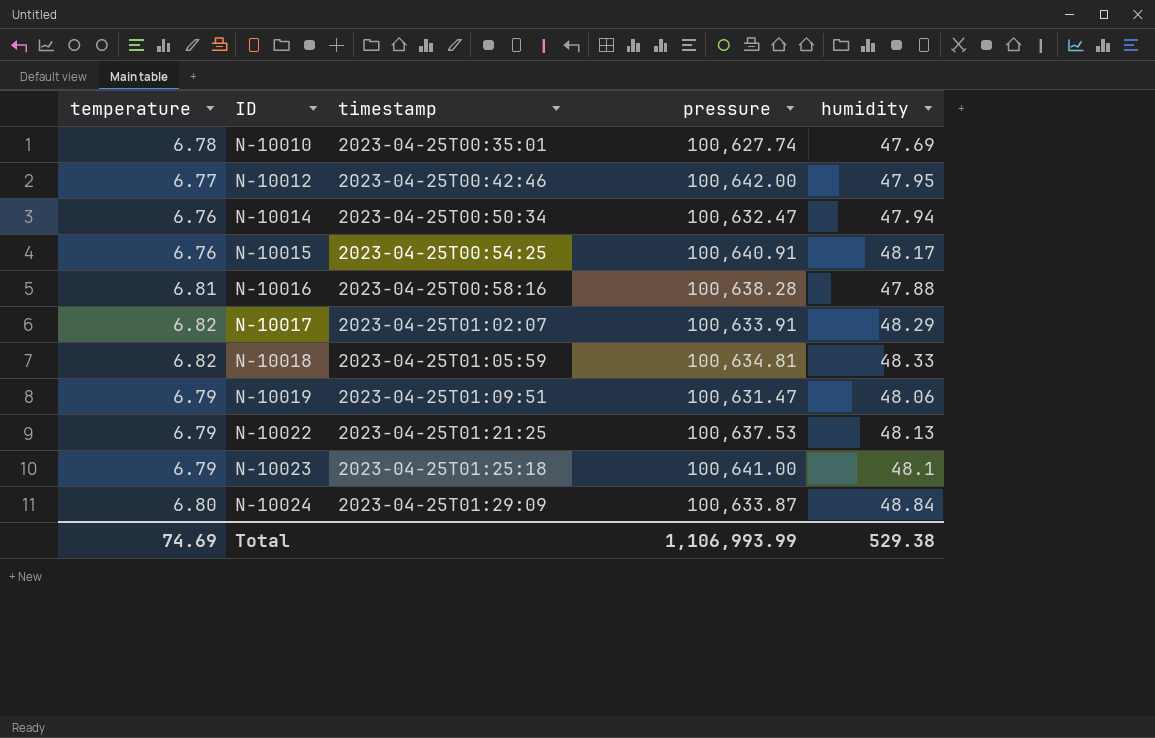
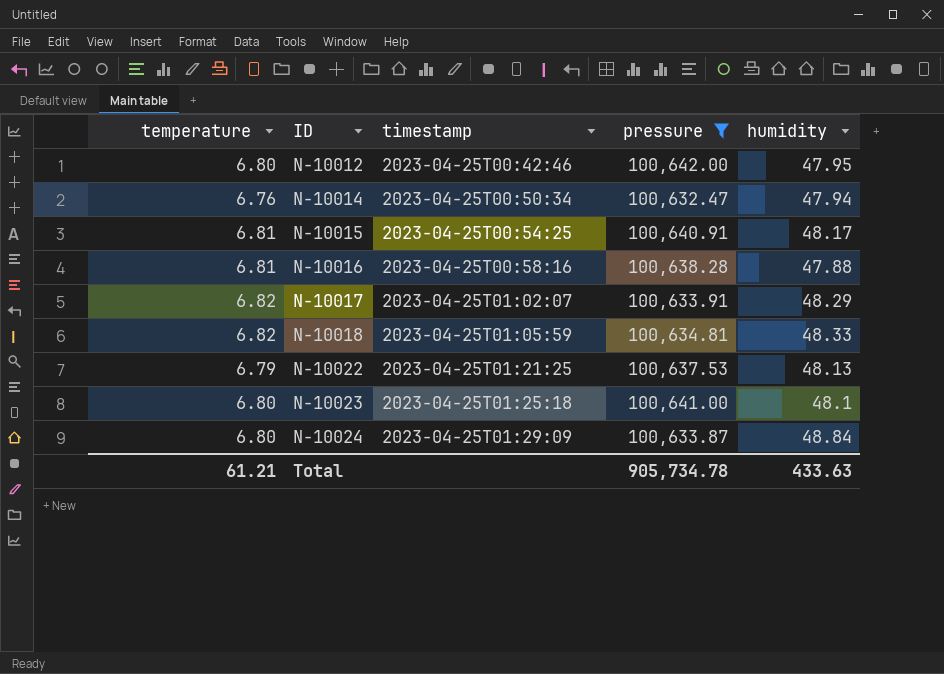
filter: none -> pressure >= 100,632.47
N-10012 | temperature: 6.77 -> 6.80
N-10015 | temperature: 6.76 -> 6.81
N-10023 | temperature: 6.79 -> 6.80
Total | temperature: 74.69 -> 61.21
Total | pressure: 1,106,993.99 -> 905,734.78
Total | humidity: 529.38 -> 433.63

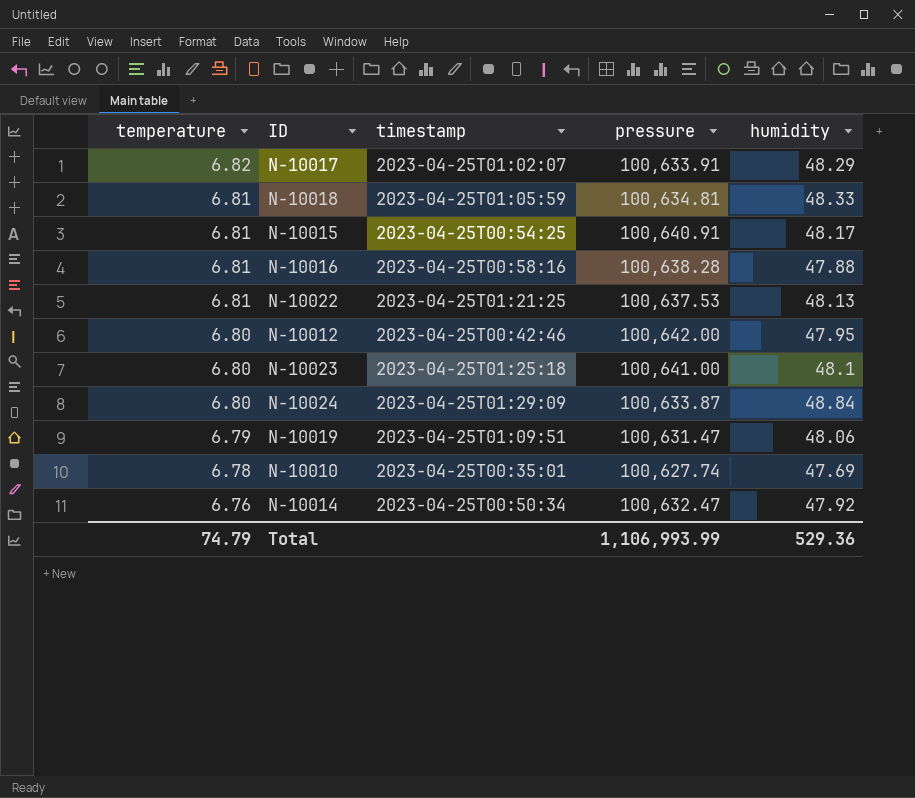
filter: pressure >= 100,632.47 -> none
row order: ID ascending -> temperature descending
N-10018 | temperature: 6.82 -> 6.81
N-10022 | temperature: 6.79 -> 6.81
N-10014 | humidity: 47.94 -> 47.92
Total | temperature: 61.21 -> 74.79
Total | pressure: 905,734.78 -> 1,106,993.99
Total | humidity: 433.63 -> 529.36

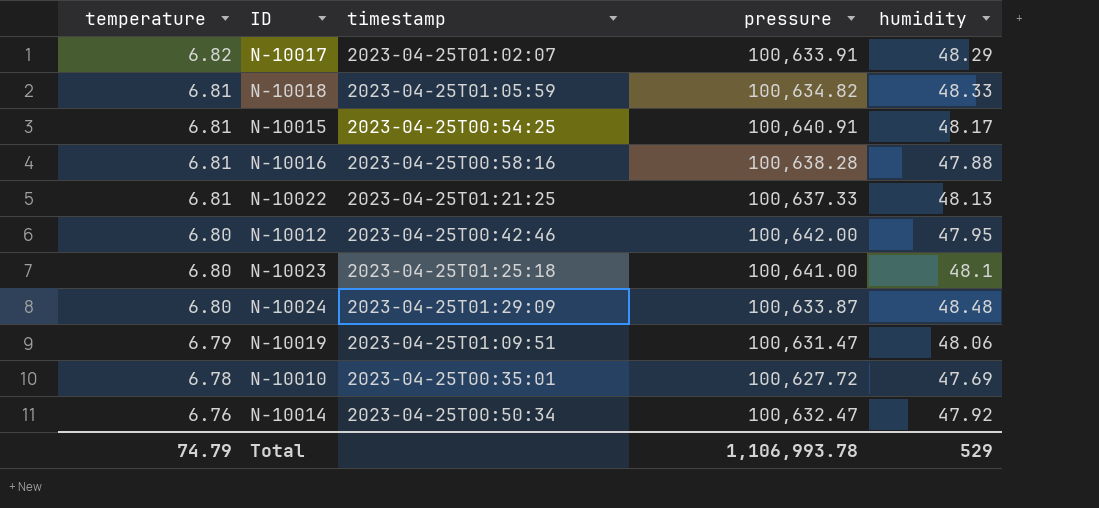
N-10018 | pressure: 100,634.81 -> 100,634.82
N-10022 | pressure: 100,637.53 -> 100,637.33
N-10024 | humidity: 48.84 -> 48.48
N-10010 | pressure: 100,627.74 -> 100,627.72
Total | pressure: 1,106,993.99 -> 1,106,993.78
Total | humidity: 529.36 -> 529

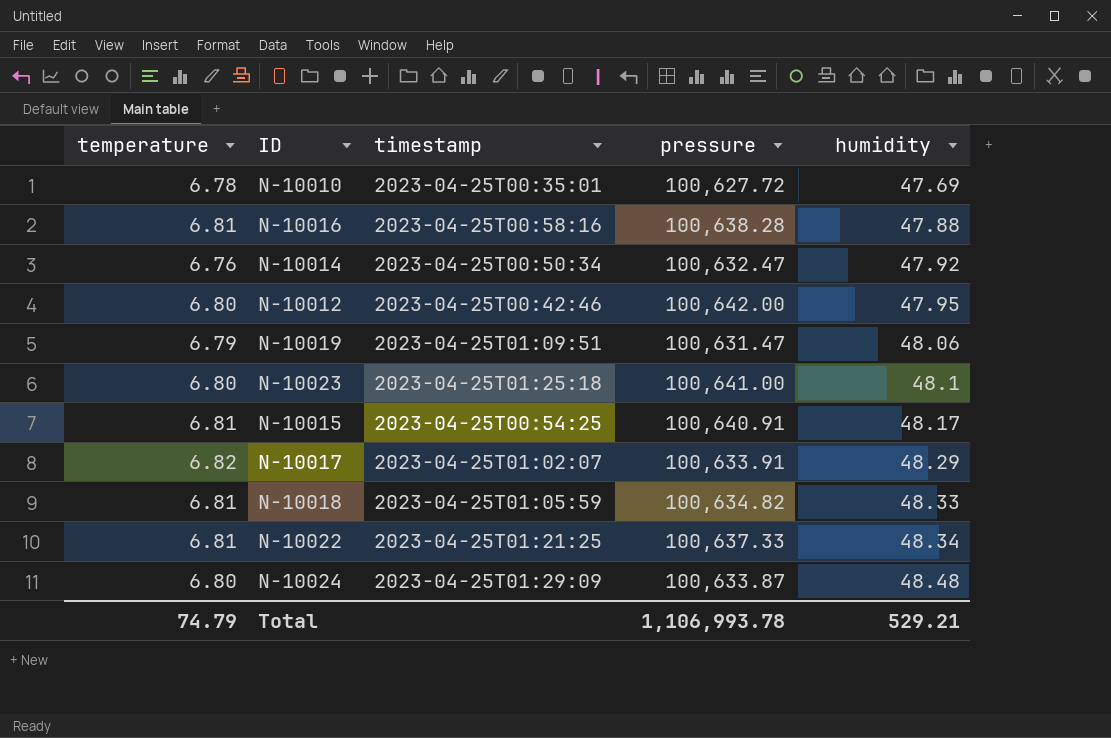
row order: temperature descending -> humidity ascending
N-10022 | humidity: 48.13 -> 48.34
Total | humidity: 529 -> 529.21

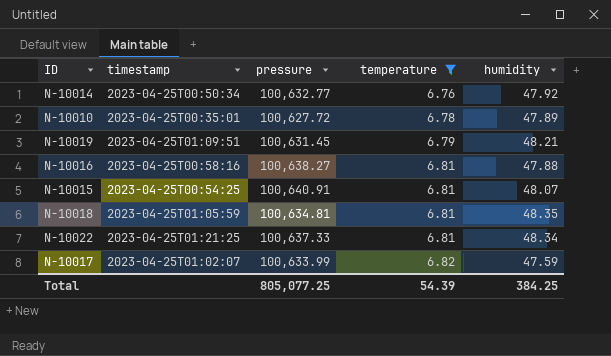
filter: none -> temperature != 6.80
row order: humidity ascending -> temperature ascending
column temperature | position: 1 -> 4
N-10014 | pressure: 100,632.47 -> 100,632.77
N-10010 | humidity: 47.69 -> 47.89
N-10019 | pressure: 100,631.47 -> 100,631.45
N-10019 | humidity: 48.06 -> 48.21
N-10016 | pressure: 100,638.28 -> 100,638.27
N-10015 | humidity: 48.17 -> 48.07
N-10018 | pressure: 100,634.82 -> 100,634.81
N-10018 | humidity: 48.33 -> 48.35
N-10017 | pressure: 100,633.91 -> 100,633.99
N-10017 | humidity: 48.29 -> 47.59
Total | pressure: 1,106,993.78 -> 805,077.25
Total | temperature: 74.79 -> 54.39
Total | humidity: 529.21 -> 384.25

